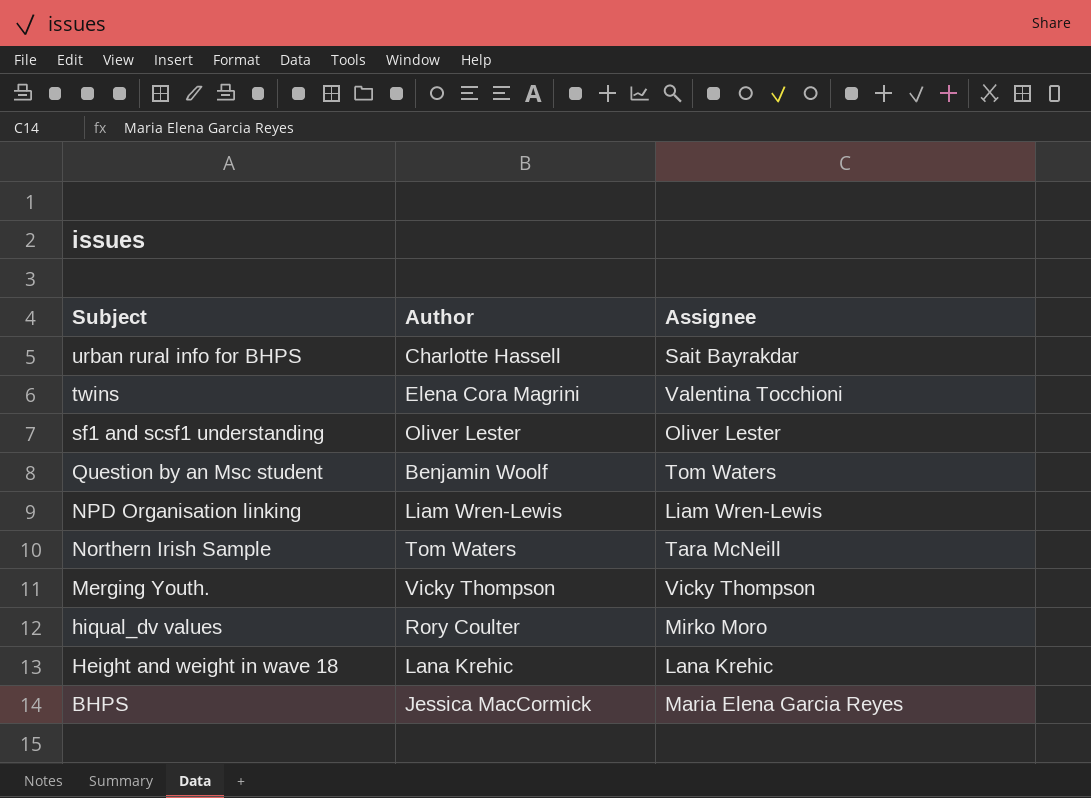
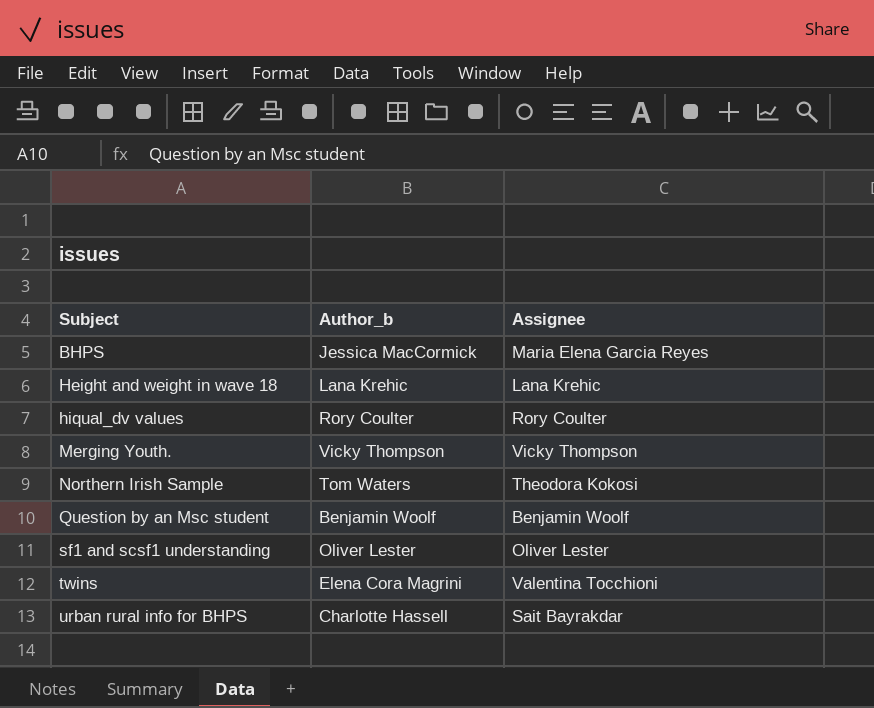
row order: Subject descending -> Subject ascending
column name: Author -> Author_b
row NPD Organisation linking: Liam Wren-Lewis | Liam Wren-Lewis -> none
hiqual_dv values | Assignee: Mirko Moro -> Rory Coulter
Northern Irish Sample | Assignee: Tara McNeill -> Theodora Kokosi
Question by an Msc student | Assignee: Tom Waters -> Benjamin Woolf

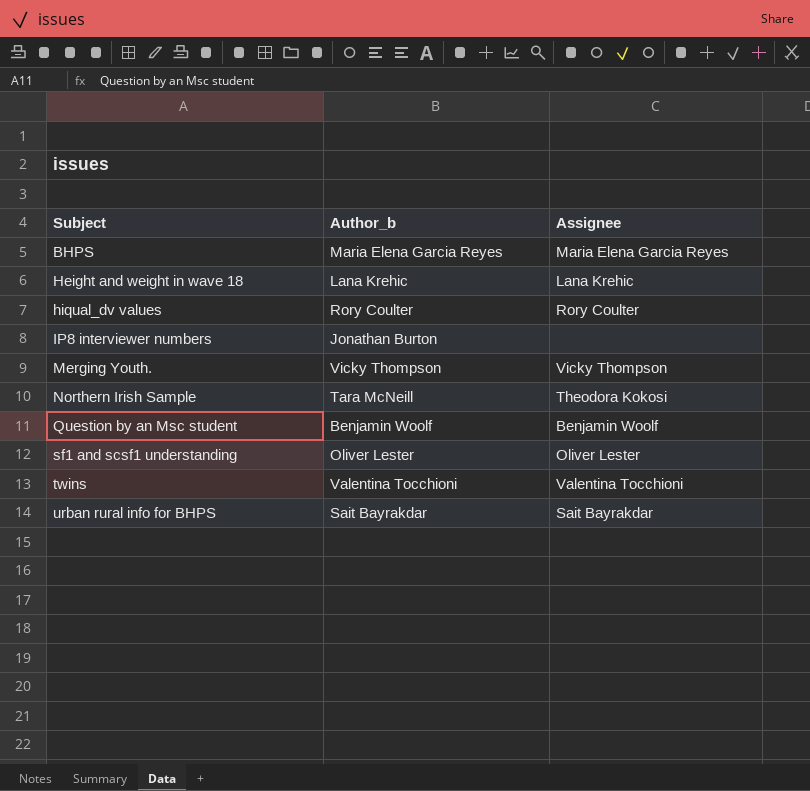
BHPS | Author_b: Jessica MacCormick -> Maria Elena Garcia Reyes
row IP8 interviewer numbers: none -> Jonathan Burton | none
Northern Irish Sample | Author_b: Tom Waters -> Tara McNeill
twins | Author_b: Elena Cora Magrini -> Valentina Tocchioni
urban rural info for BHPS | Author_b: Charlotte Hassell -> Sait Bayrakdar

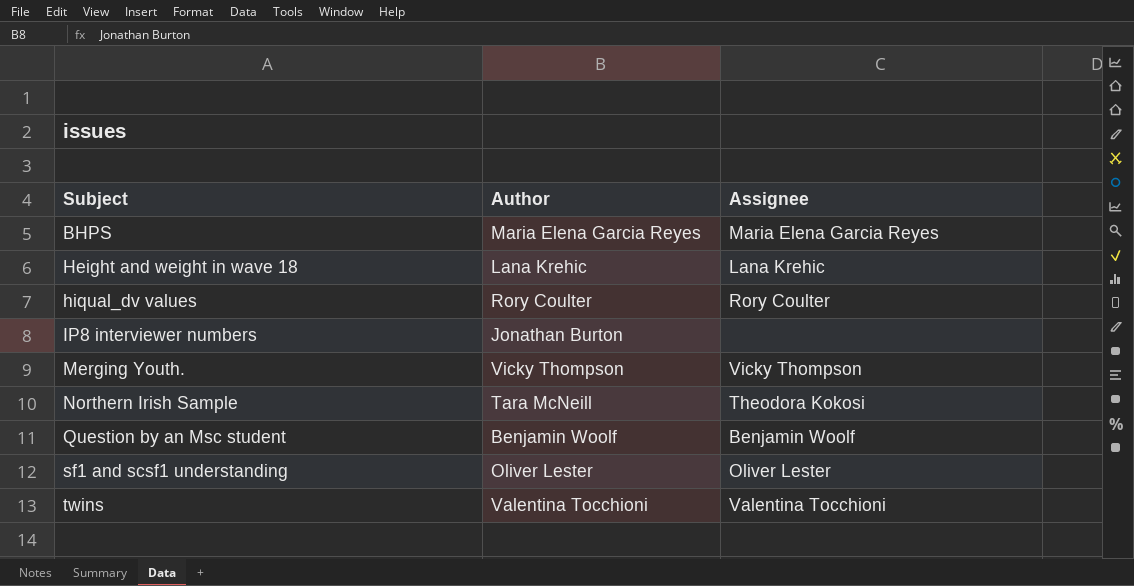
column name: Author_b -> Author
row urban rural info for BHPS: Sait Bayrakdar | Sait Bayrakdar -> none

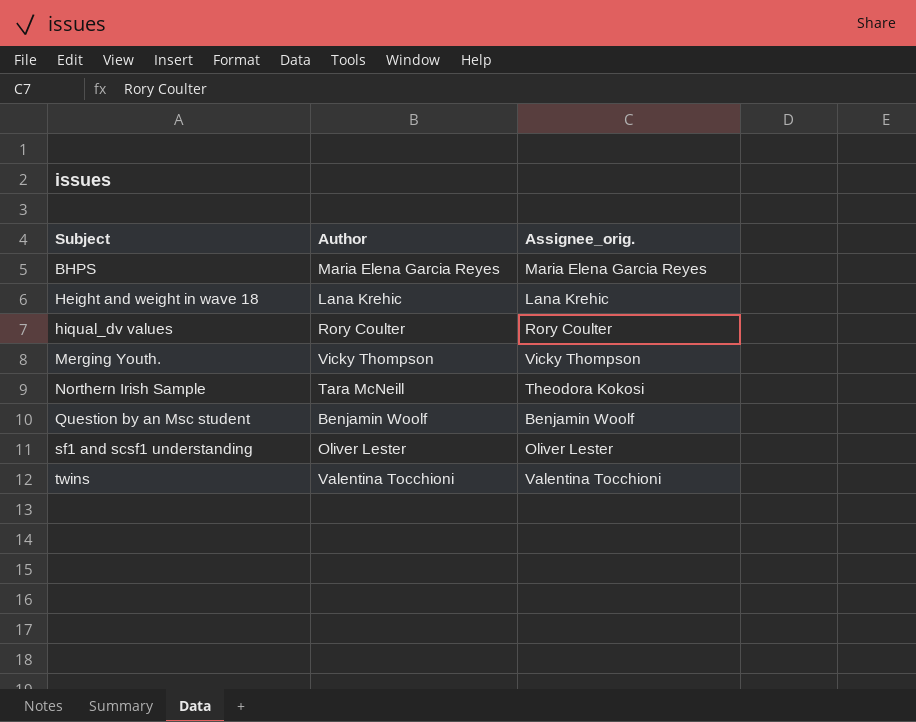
column name: Assignee -> Assignee_orig.
row IP8 interviewer numbers: Jonathan Burton | none -> none

